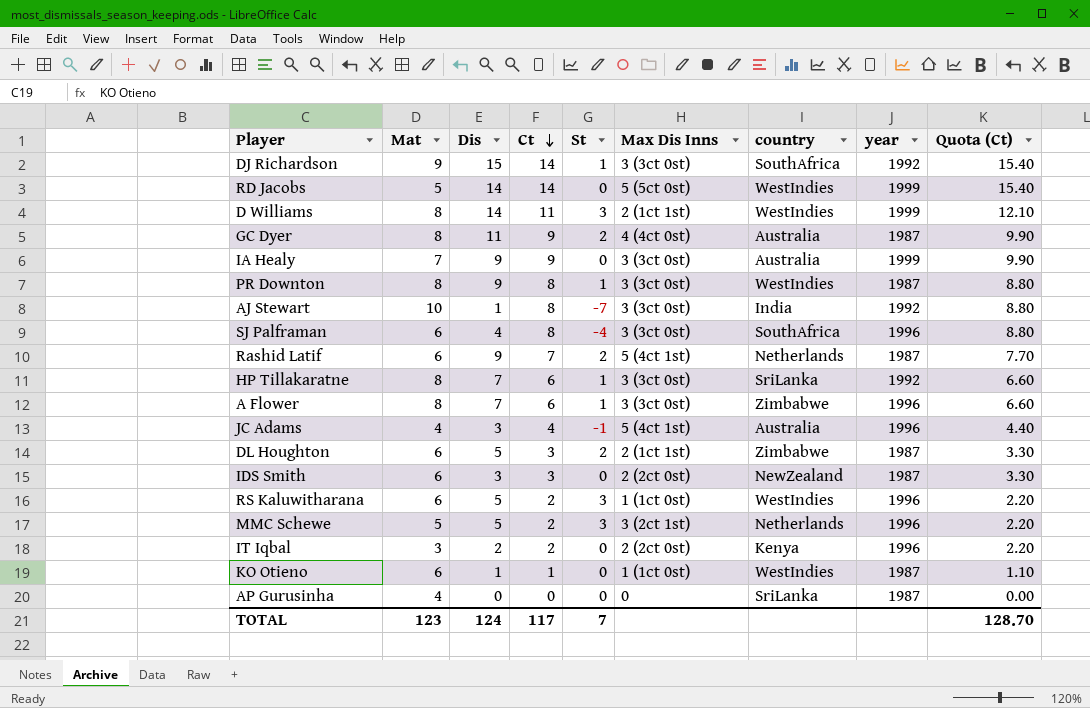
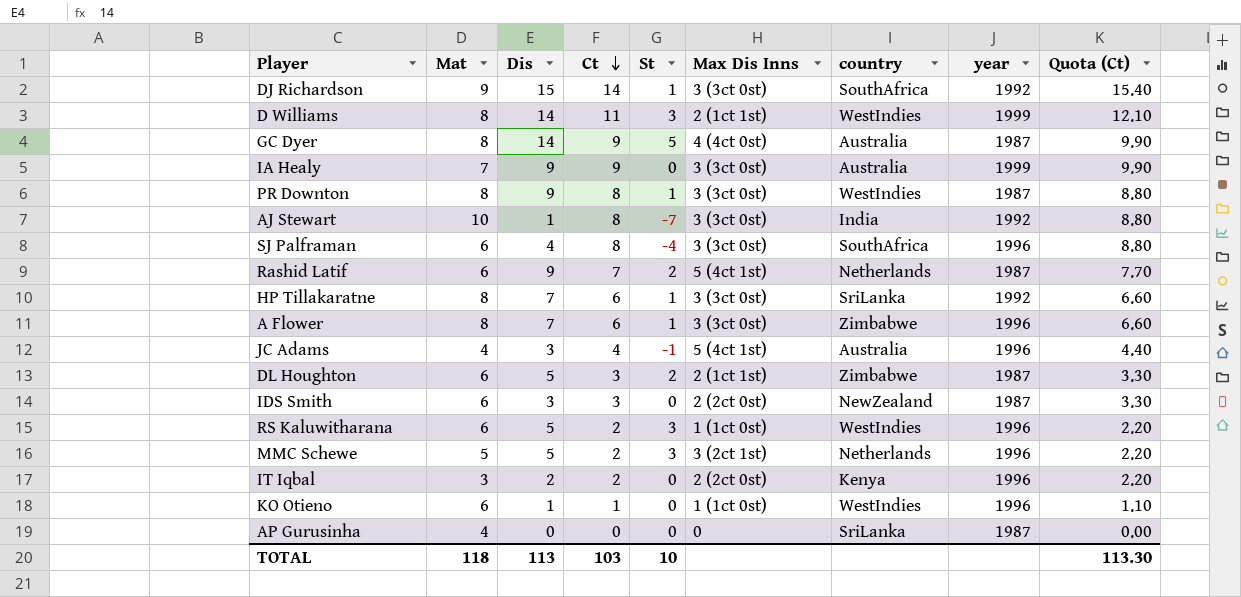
row RD Jacobs: 5 | 14 | 14 | 0 | 5 (5ct 0st) | WestIndies | 1999 | 15.40 -> none
GC Dyer | Dis: 11 -> 14
GC Dyer | St: 2 -> 5
KO Otieno | year: 1987 -> 1996
TOTAL | Mat: 123 -> 118
TOTAL | Dis: 124 -> 113
TOTAL | Ct: 117 -> 103
TOTAL | St: 7 -> 10
TOTAL | Quota (Ct): 128.70 -> 113.30

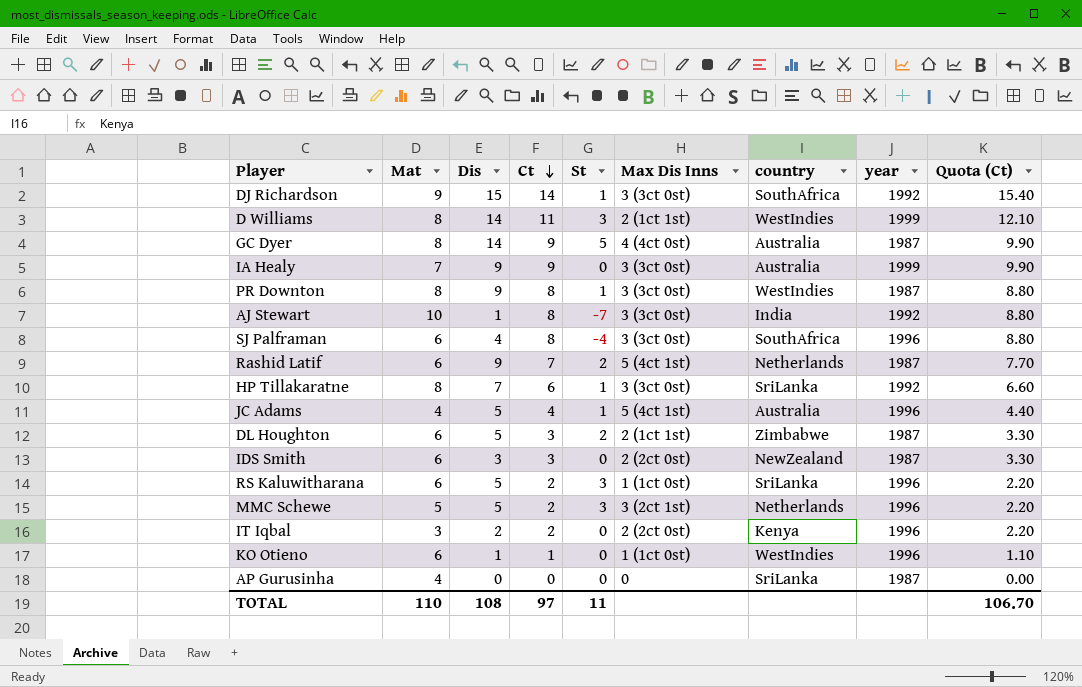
row A Flower: 8 | 7 | 6 | 1 | 3 (3ct 0st) | Zimbabwe | 1996 | 6.60 -> none
JC Adams | Dis: 3 -> 5
JC Adams | St: -1 -> 1
RS Kaluwitharana | country: WestIndies -> SriLanka
TOTAL | Mat: 118 -> 110
TOTAL | Dis: 113 -> 108
TOTAL | Ct: 103 -> 97
TOTAL | St: 10 -> 11
TOTAL | Quota (Ct): 113.30 -> 106.70

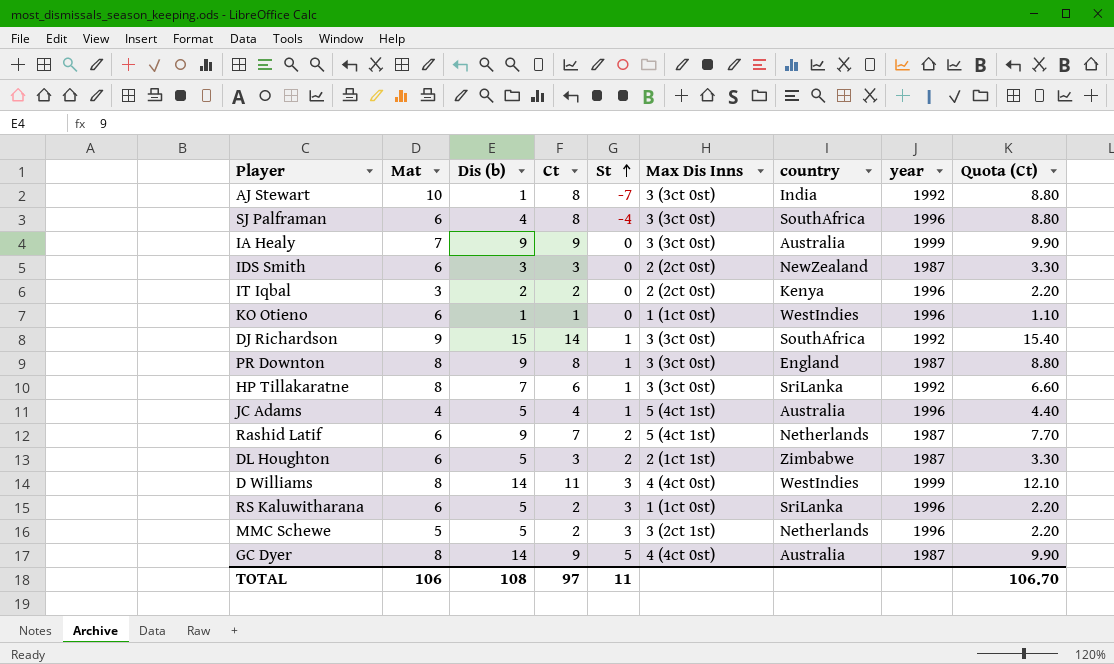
row order: Ct descending -> St ascending
column name: Dis -> Dis (b)
row AP Gurusinha: 4 | 0 | 0 | 0 | 0 | SriLanka | 1987 | 0.00 -> none
PR Downton | country: WestIndies -> England
D Williams | Max Dis Inns: 2 (1ct 1st) -> 4 (4ct 0st)
TOTAL | Mat: 110 -> 106

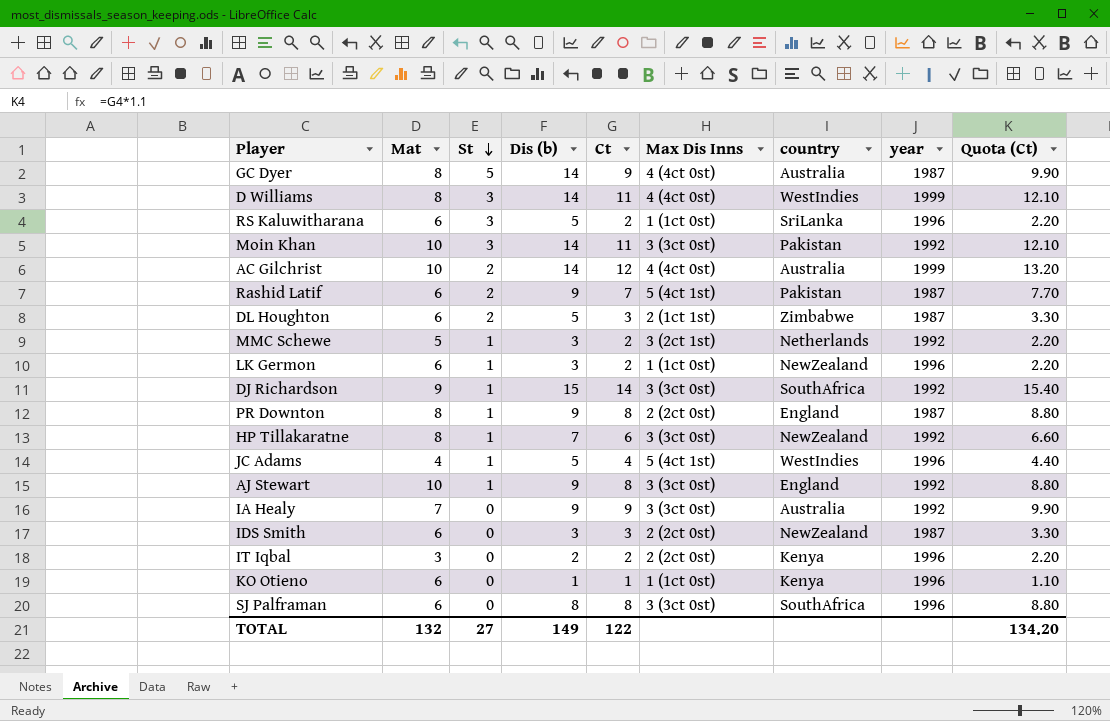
row order: St ascending -> St descending
column St | position: 5 -> 3
row Moin Khan: none -> 10 | 3 | 14 | 11 | 3 (3ct 0st) | Pakistan | 1992 | 12.10
row AC Gilchrist: none -> 10 | 2 | 14 | 12 | 4 (4ct 0st) | Australia | 1999 | 13.20
Rashid Latif | country: Netherlands -> Pakistan
MMC Schewe | St: 3 -> 1
MMC Schewe | Dis (b): 5 -> 3
MMC Schewe | year: 1996 -> 1992
row LK Germon: none -> 6 | 1 | 3 | 2 | 1 (1ct 0st) | NewZealand | 1996 | 2.20
PR Downton | Max Dis Inns: 3 (3ct 0st) -> 2 (2ct 0st)
HP Tillakaratne | country: SriLanka -> NewZealand
JC Adams | country: Australia -> WestIndies
AJ Stewart | St: -7 -> 1
AJ Stewart | Dis (b): 1 -> 9
AJ Stewart | country: India -> England
IA Healy | year: 1999 -> 1992
KO Otieno | country: WestIndies -> Kenya
SJ Palframan | St: -4 -> 0
SJ Palframan | Dis (b): 4 -> 8
TOTAL | Mat: 106 -> 132
TOTAL | St: 11 -> 27
TOTAL | Dis (b): 108 -> 149
TOTAL | Ct: 97 -> 122
TOTAL | Quota (Ct): 106.70 -> 134.20

